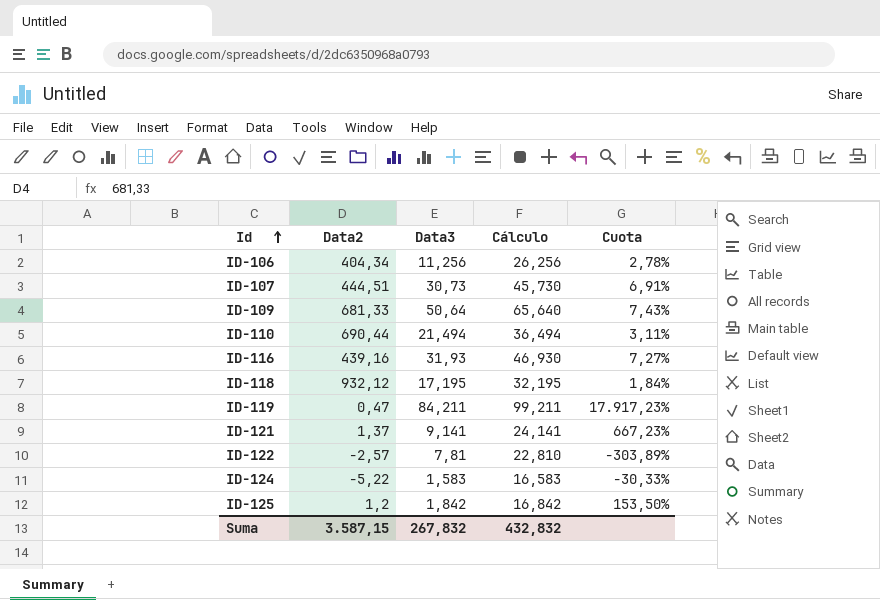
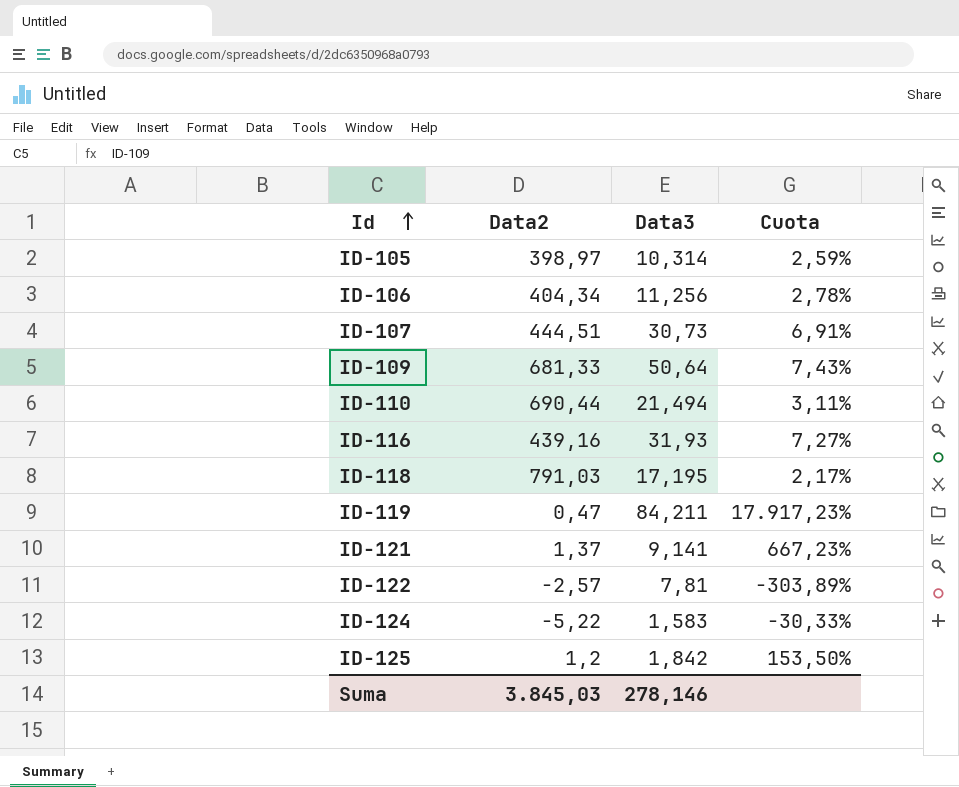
column Cálculo | formula: [Data3] + 15 -> none
row ID-105: none -> 398,97 | 10,314 | 2,59%
ID-118 | Data2: 932,12 -> 791,03
ID-118 | Cuota: 1,84% -> 2,17%
Suma | Data2: 3.587,15 -> 3.845,03
Suma | Data3: 267,832 -> 278,146

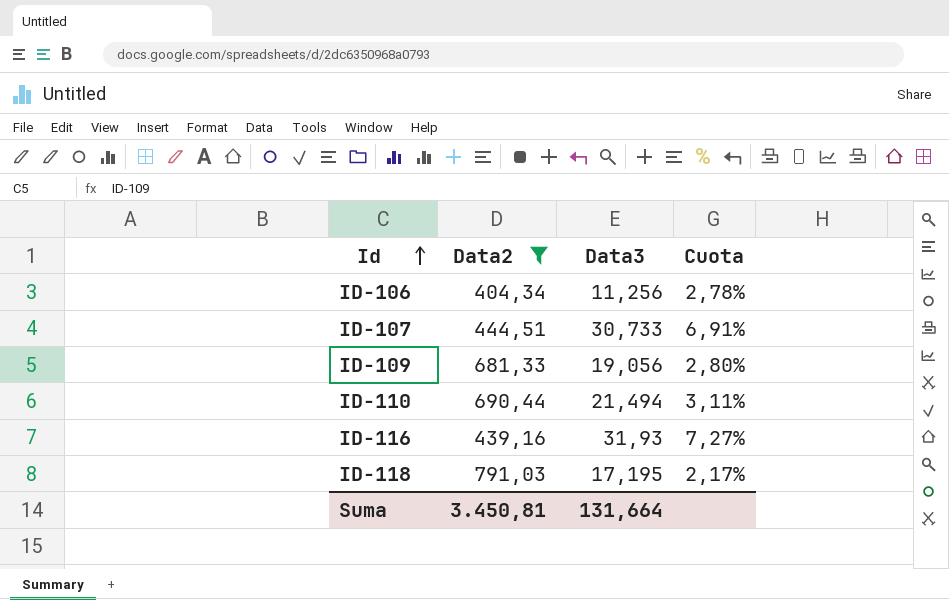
filter: none -> Data2 >= 404,34
ID-107 | Data3: 30,73 -> 30,733
ID-109 | Data3: 50,64 -> 19,056
ID-109 | Cuota: 7,43% -> 2,80%
Suma | Data2: 3.845,03 -> 3.450,81
Suma | Data3: 278,146 -> 131,664

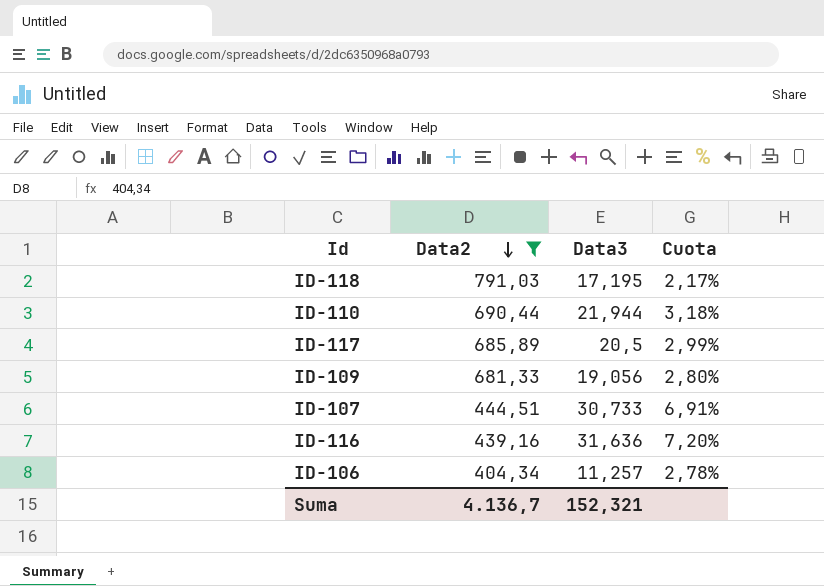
row order: Id ascending -> Data2 descending
ID-110 | Data3: 21,494 -> 21,944
ID-110 | Cuota: 3,11% -> 3,18%
row ID-117: none -> 685,89 | 20,5 | 2,99%
ID-116 | Data3: 31,93 -> 31,636
ID-116 | Cuota: 7,27% -> 7,20%
ID-106 | Data3: 11,256 -> 11,257
Suma | Data2: 3.450,81 -> 4.136,7
Suma | Data3: 131,664 -> 152,321

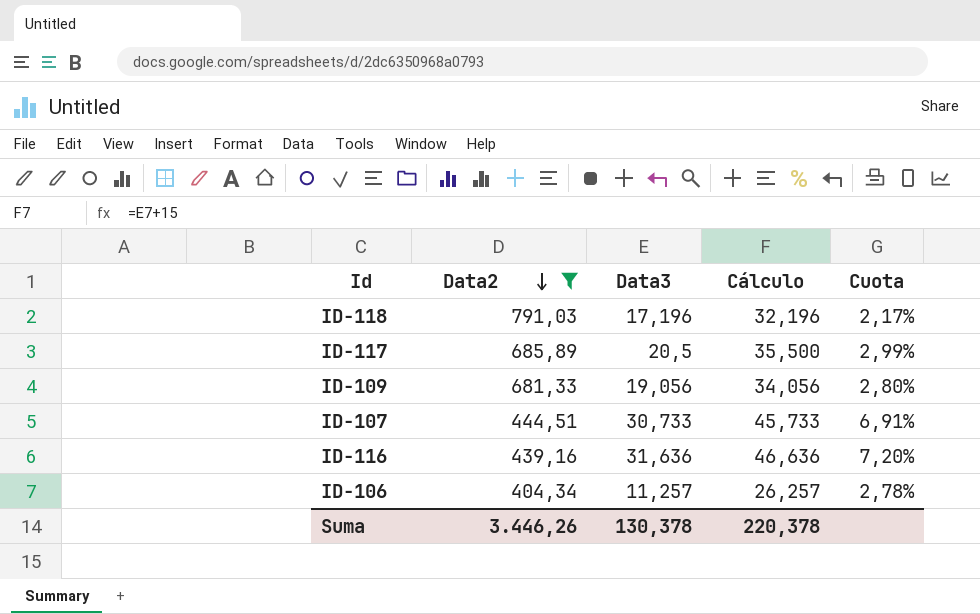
column Cálculo | formula: none -> [Data3] + 15
row ID-110: 690,44 | 21,944 | 3,18% -> none
ID-118 | Data3: 17,195 -> 17,196
Suma | Data2: 4.136,7 -> 3.446,26
Suma | Data3: 152,321 -> 130,378

